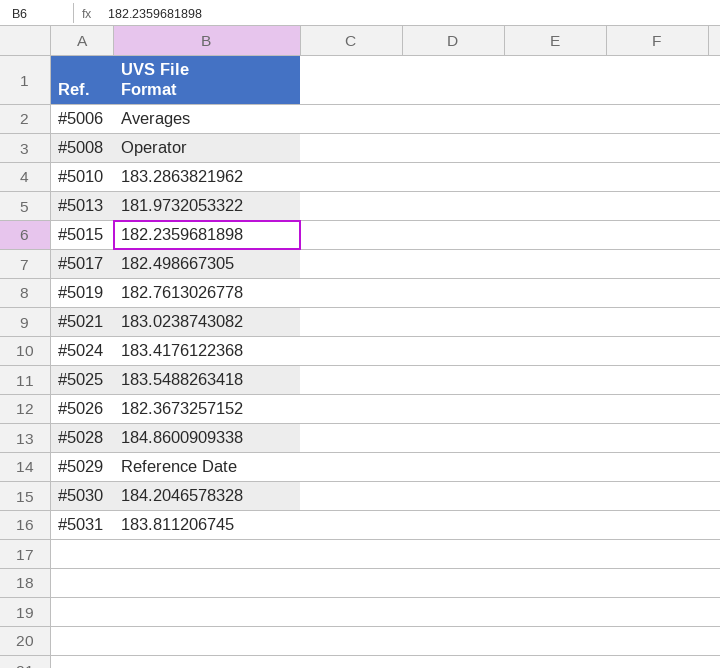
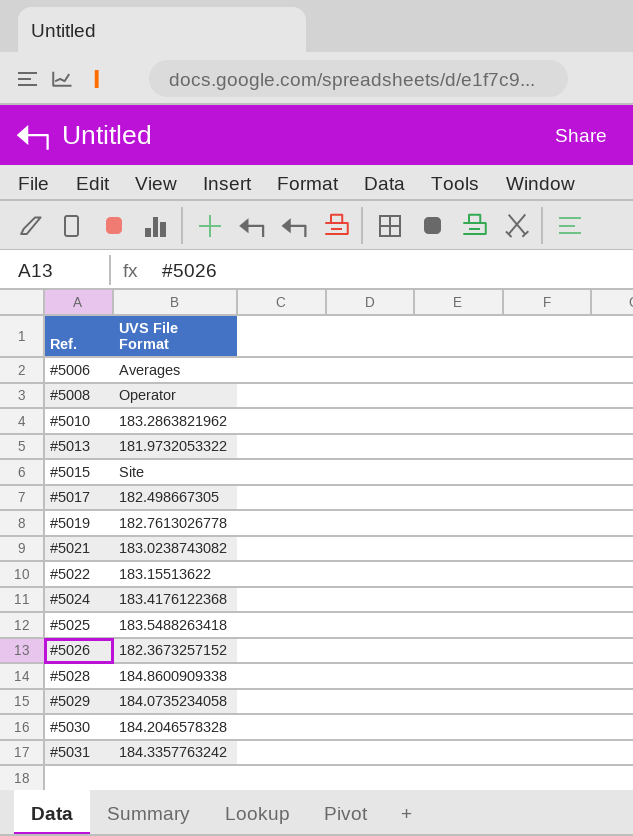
#5015 | UVS File Format: 182.2359681898 -> Site
row #5022: none -> 183.15513622
#5029 | UVS File Format: Reference Date -> 184.0735234058
#5031 | UVS File Format: 183.811206745 -> 184.3357763242

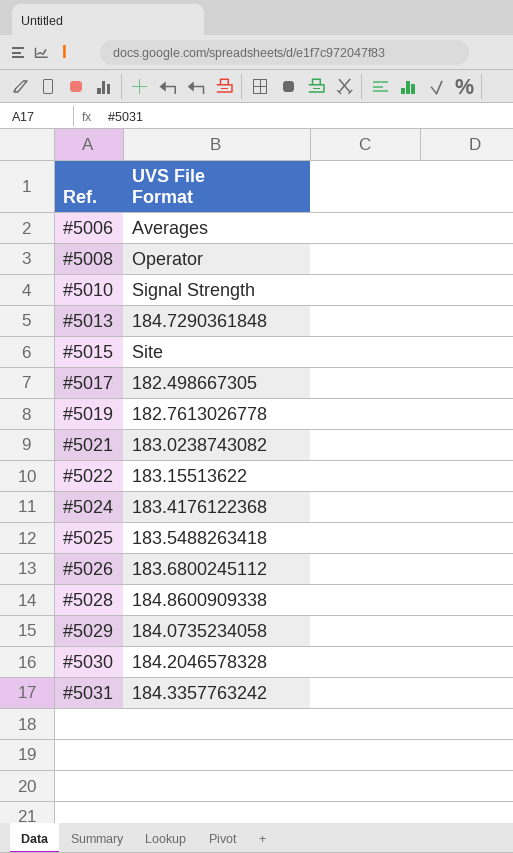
#5010 | UVS File Format: 183.2863821962 -> Signal Strength
#5013 | UVS File Format: 181.9732053322 -> 184.7290361848
#5026 | UVS File Format: 182.3673257152 -> 183.6800245112

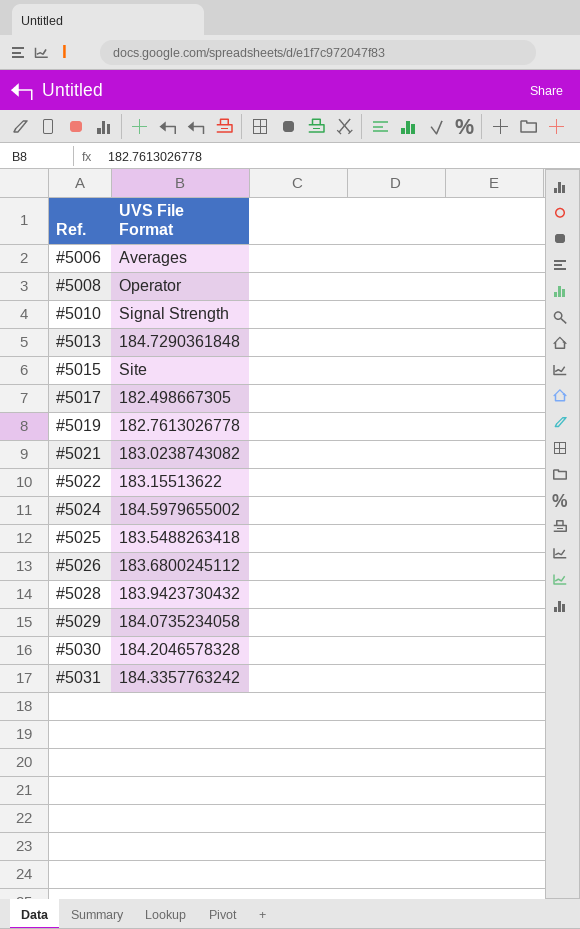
#5024 | UVS File Format: 183.4176122368 -> 184.5979655002
#5028 | UVS File Format: 184.8600909338 -> 183.9423730432

